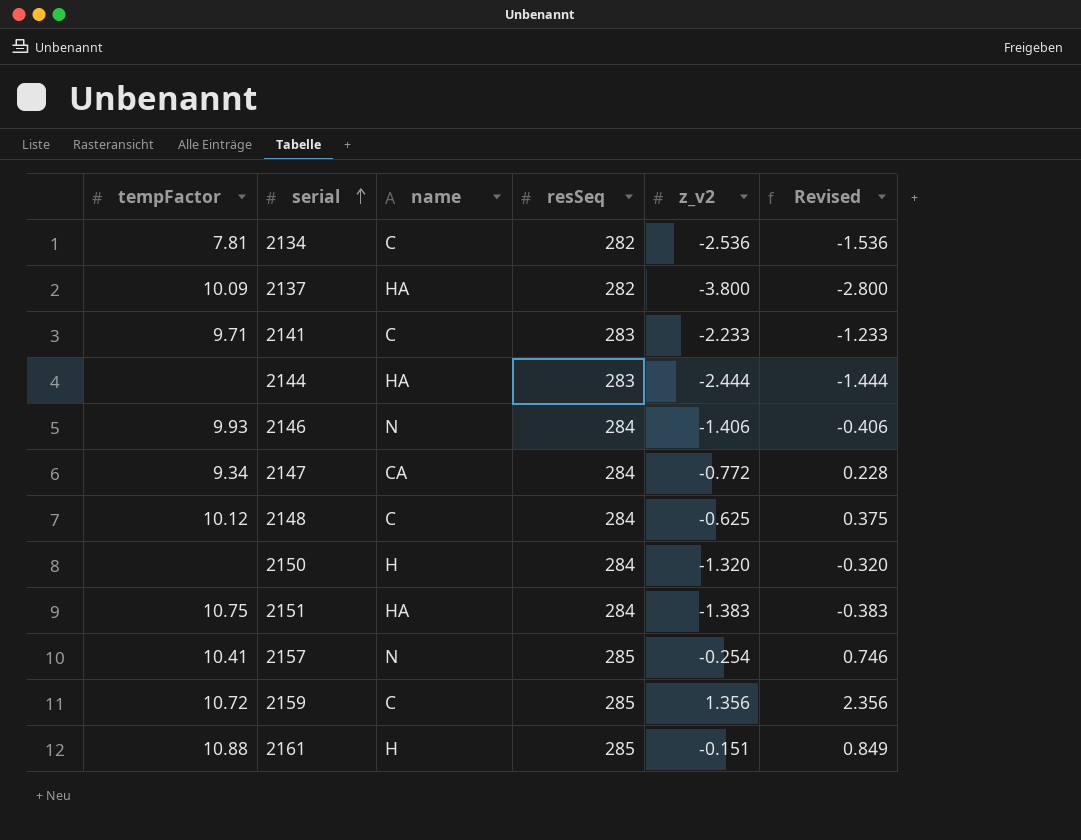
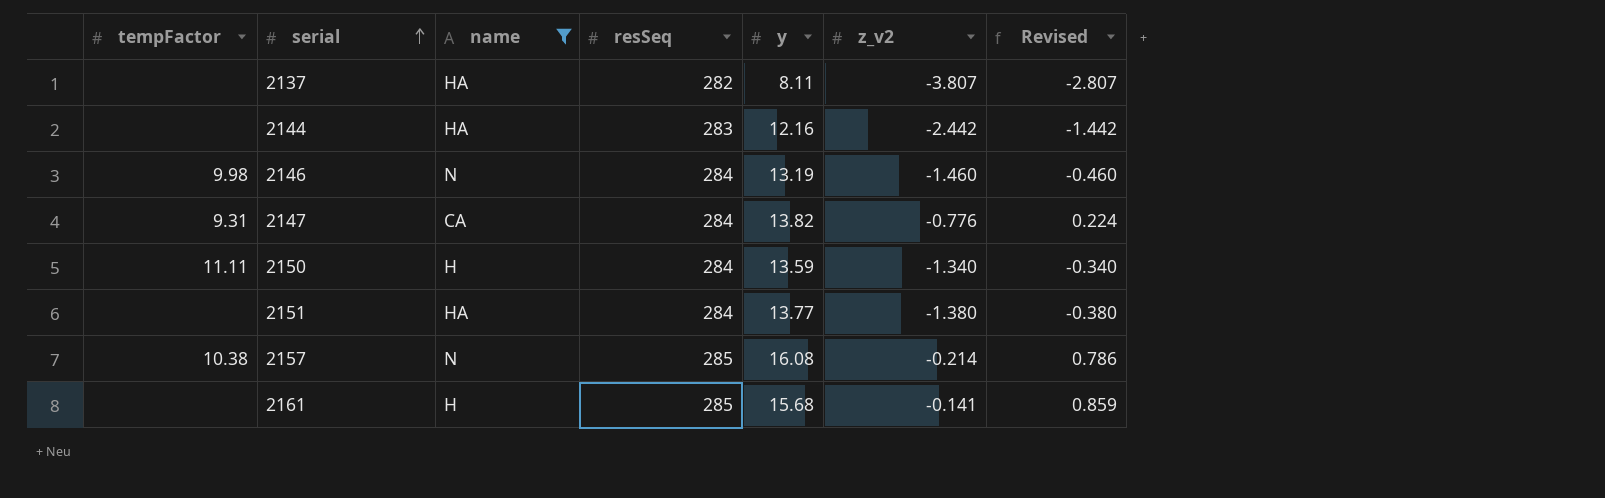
filter: none -> name != C
column y | position: none -> 5
2137 | tempFactor: 10.09 -> none
2137 | z_v2: -3.800 -> -3.807
2137 | Revised: -2.800 -> -2.807
2144 | z_v2: -2.444 -> -2.442
2144 | Revised: -1.444 -> -1.442
2146 | tempFactor: 9.93 -> 9.98
2146 | z_v2: -1.406 -> -1.460
2146 | Revised: -0.406 -> -0.460
2147 | tempFactor: 9.34 -> 9.31
2147 | z_v2: -0.772 -> -0.776
2147 | Revised: 0.228 -> 0.224
2150 | tempFactor: none -> 11.11
2150 | z_v2: -1.320 -> -1.340
2150 | Revised: -0.320 -> -0.340
2151 | tempFactor: 10.75 -> none
2151 | z_v2: -1.383 -> -1.380
2151 | Revised: -0.383 -> -0.380
2157 | tempFactor: 10.41 -> 10.38
2157 | z_v2: -0.254 -> -0.214
2157 | Revised: 0.746 -> 0.786
2161 | tempFactor: 10.88 -> none
2161 | z_v2: -0.151 -> -0.141
2161 | Revised: 0.849 -> 0.859

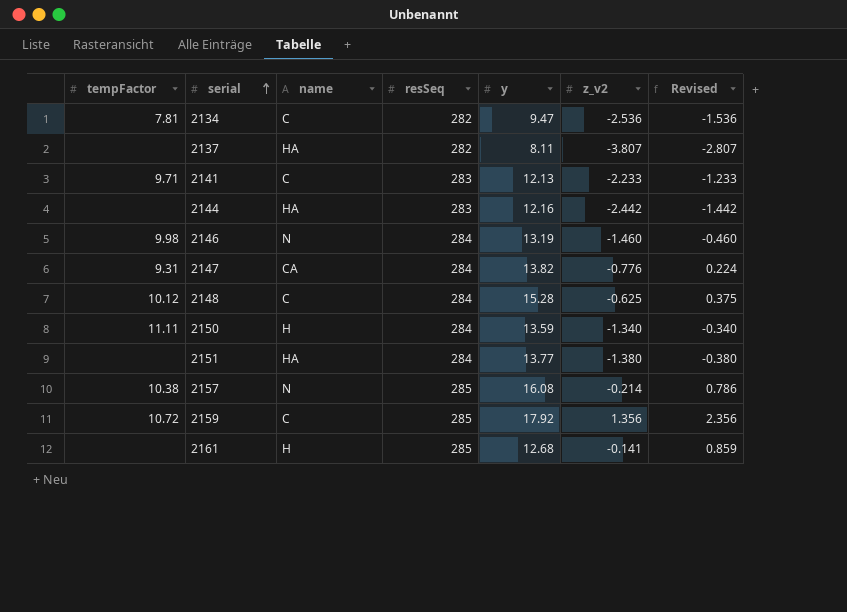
filter: name != C -> none
2161 | y: 15.68 -> 12.68

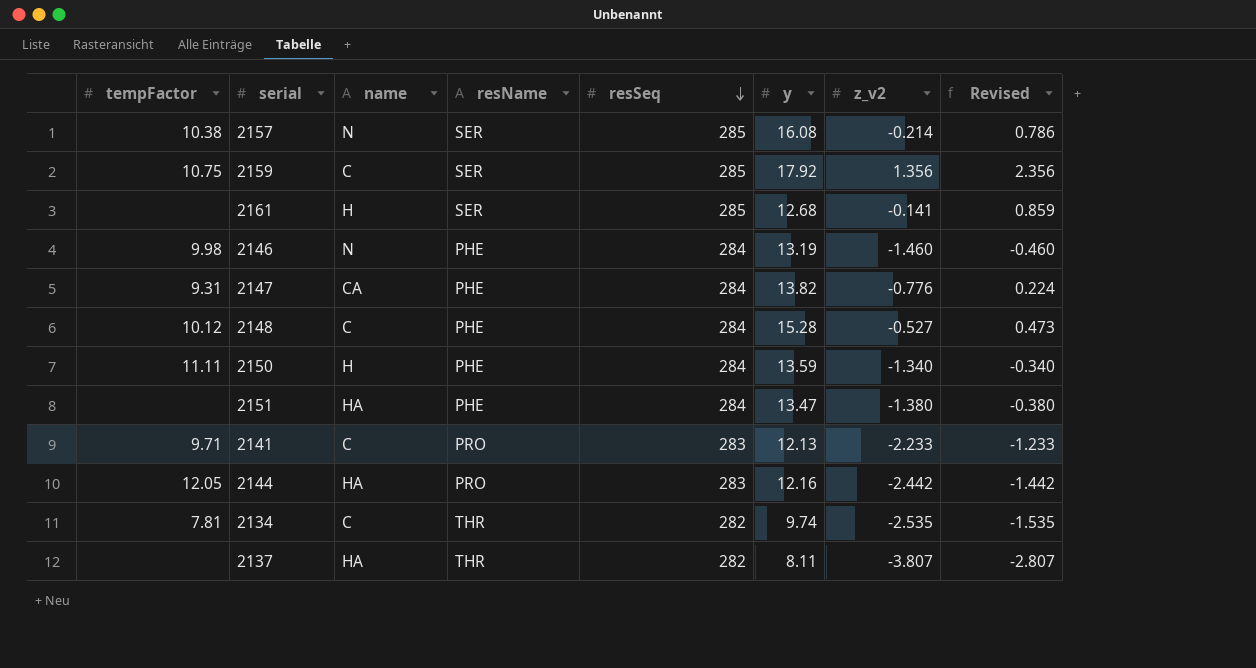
row order: serial ascending -> resSeq descending
column resName | position: none -> 4
2159 | tempFactor: 10.72 -> 10.75
2148 | z_v2: -0.625 -> -0.527
2148 | Revised: 0.375 -> 0.473
2151 | y: 13.77 -> 13.47
2144 | tempFactor: none -> 12.05
2134 | y: 9.47 -> 9.74
2134 | z_v2: -2.536 -> -2.535
2134 | Revised: -1.536 -> -1.535

